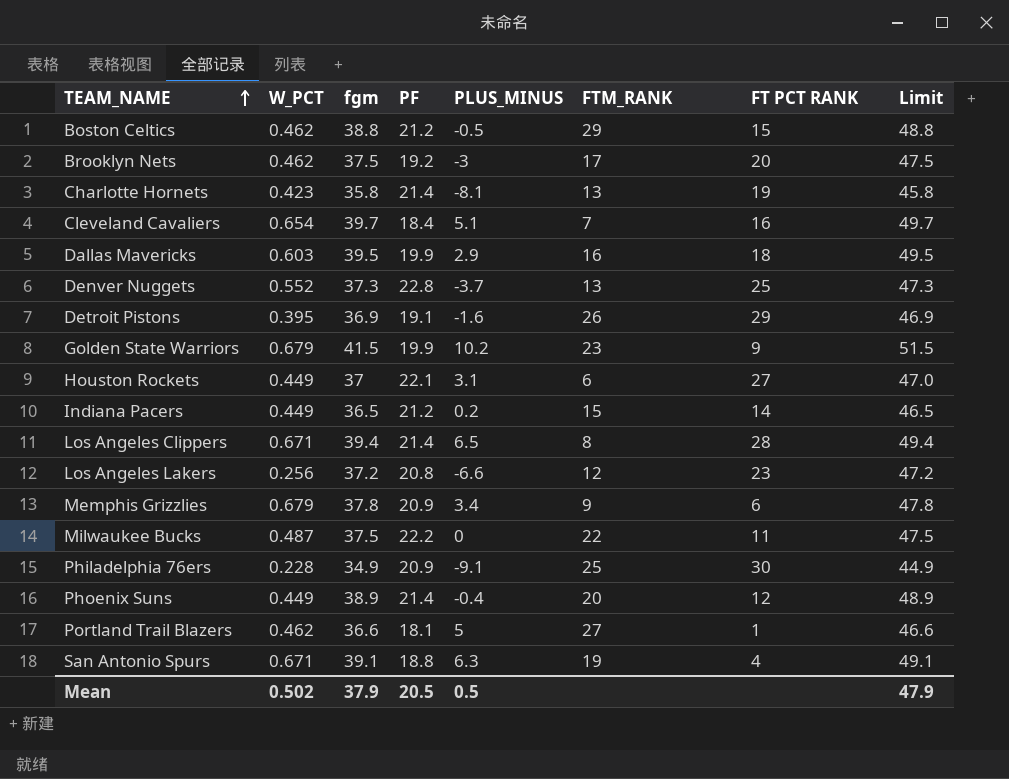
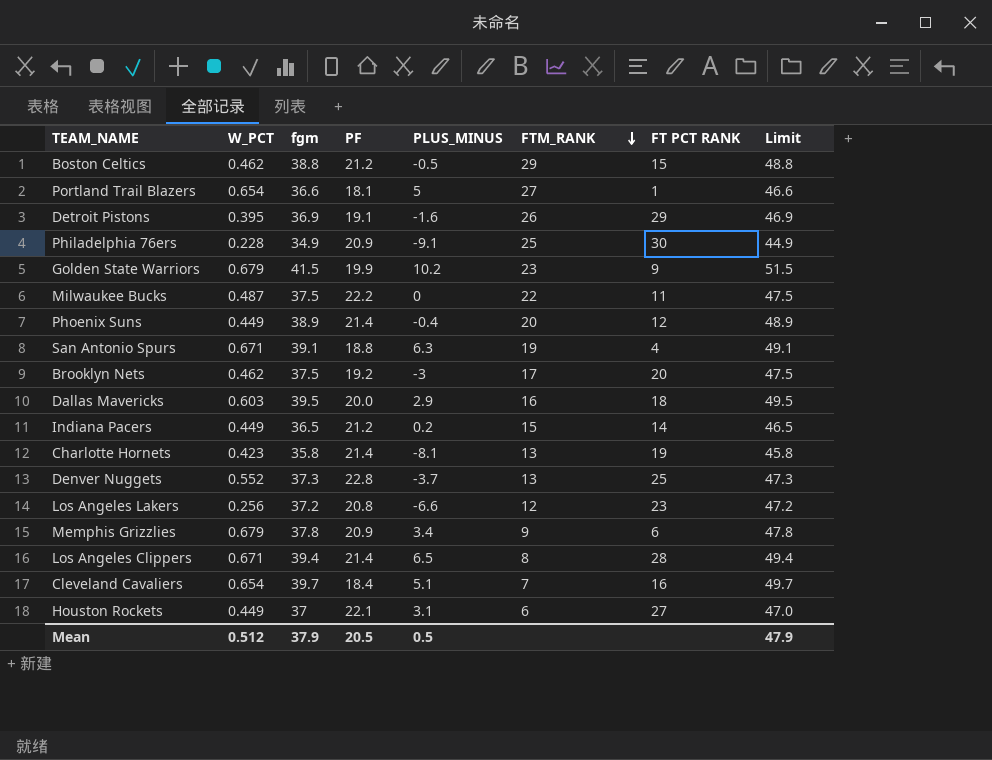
row order: TEAM_NAME ascending -> FTM_RANK descending
Portland Trail Blazers | W_PCT: 0.462 -> 0.654
Dallas Mavericks | PF: 19.9 -> 20.0
Mean | W_PCT: 0.502 -> 0.512

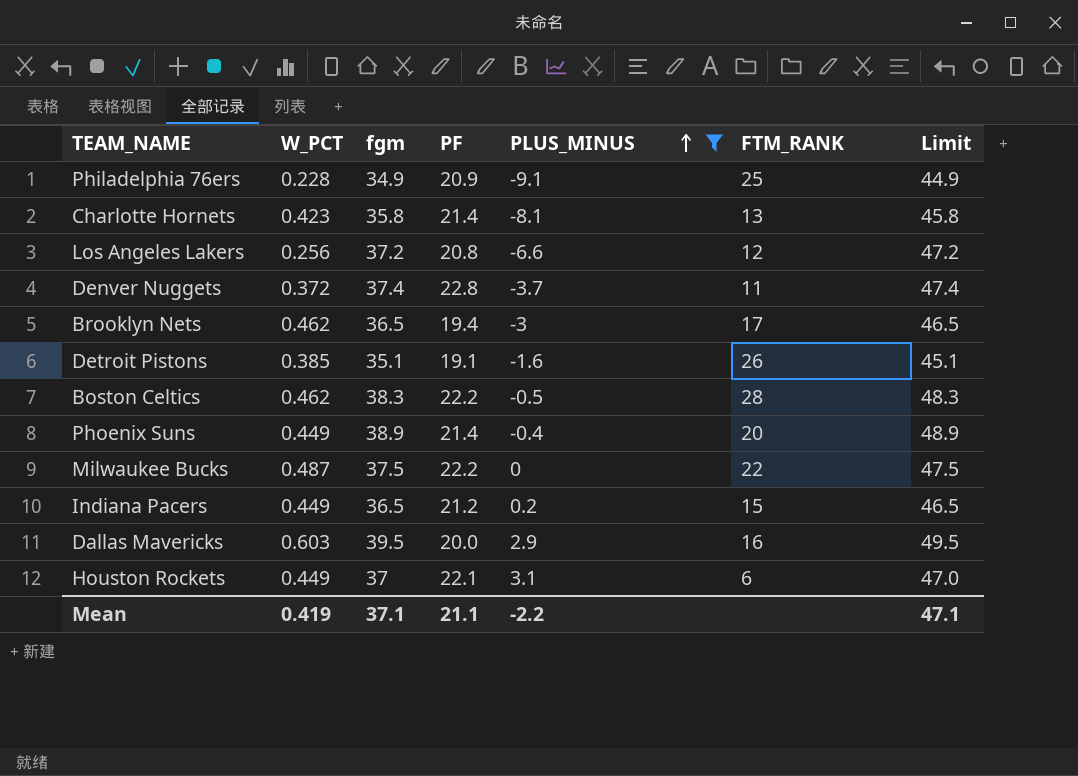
filter: none -> PLUS_MINUS <= 3.1
row order: FTM_RANK descending -> PLUS_MINUS ascending
column FT PCT RANK | position: 7 -> none
Denver Nuggets | W_PCT: 0.552 -> 0.372
Denver Nuggets | fgm: 37.3 -> 37.4
Denver Nuggets | FTM_RANK: 13 -> 11
Denver Nuggets | Limit: 47.3 -> 47.4
Brooklyn Nets | fgm: 37.5 -> 36.5
Brooklyn Nets | PF: 19.2 -> 19.4
Brooklyn Nets | Limit: 47.5 -> 46.5
Detroit Pistons | W_PCT: 0.395 -> 0.385
Detroit Pistons | fgm: 36.9 -> 35.1
Detroit Pistons | Limit: 46.9 -> 45.1
Boston Celtics | fgm: 38.8 -> 38.3
Boston Celtics | PF: 21.2 -> 22.2
Boston Celtics | FTM_RANK: 29 -> 28
Boston Celtics | Limit: 48.8 -> 48.3
Mean | W_PCT: 0.512 -> 0.419
Mean | fgm: 37.9 -> 37.1
Mean | PF: 20.5 -> 21.1
Mean | PLUS_MINUS: 0.5 -> -2.2
Mean | Limit: 47.9 -> 47.1

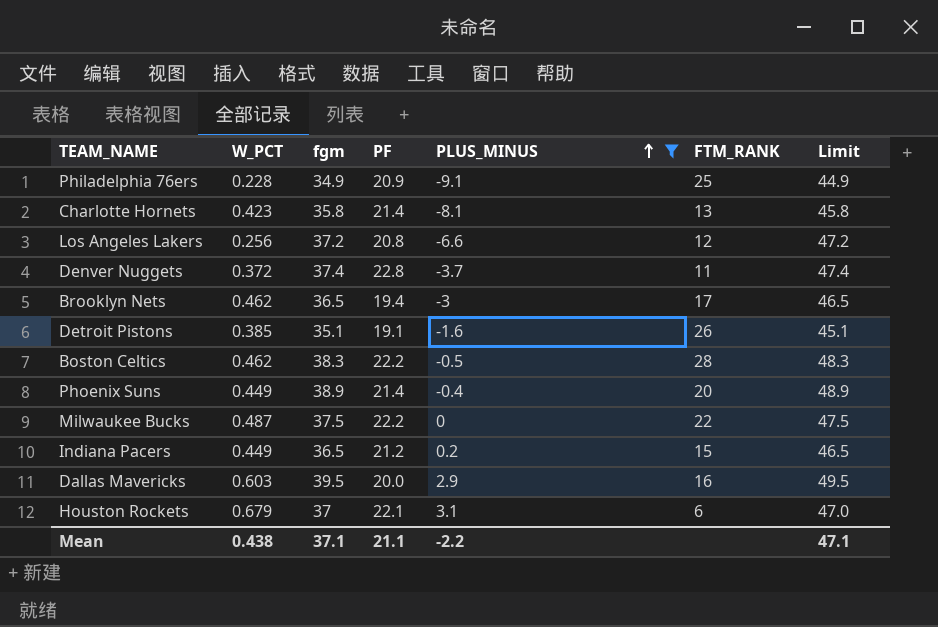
Houston Rockets | W_PCT: 0.449 -> 0.679
Mean | W_PCT: 0.419 -> 0.438

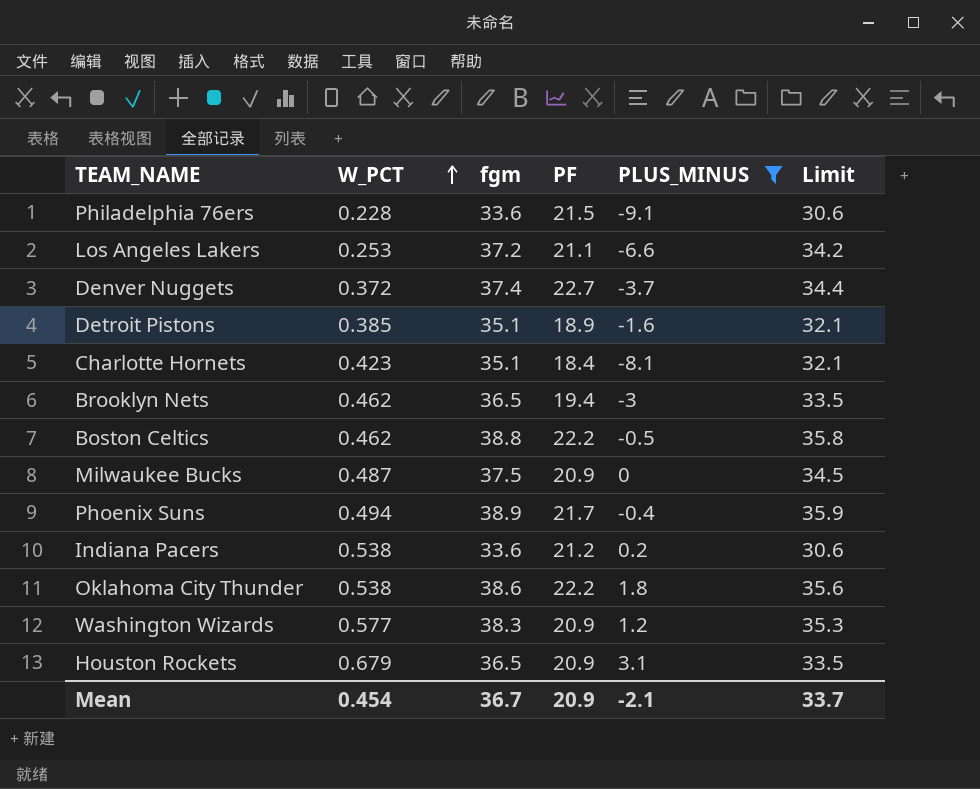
row order: PLUS_MINUS ascending -> W_PCT ascending
column FTM_RANK | position: 6 -> none
column Limit | formula: [fgm] + 10 -> [fgm] - 3
row Dallas Mavericks: 0.603 | 39.5 | 20.0 | 2.9 | 16 | 49.5 -> none
Philadelphia 76ers | fgm: 34.9 -> 33.6
Philadelphia 76ers | PF: 20.9 -> 21.5
Los Angeles Lakers | W_PCT: 0.256 -> 0.253
Los Angeles Lakers | PF: 20.8 -> 21.1
Denver Nuggets | PF: 22.8 -> 22.7
Detroit Pistons | PF: 19.1 -> 18.9
Charlotte Hornets | fgm: 35.8 -> 35.1
Charlotte Hornets | PF: 21.4 -> 18.4
Boston Celtics | fgm: 38.3 -> 38.8
Milwaukee Bucks | PF: 22.2 -> 20.9
Phoenix Suns | W_PCT: 0.449 -> 0.494
Phoenix Suns | PF: 21.4 -> 21.7
Indiana Pacers | W_PCT: 0.449 -> 0.538
Indiana Pacers | fgm: 36.5 -> 33.6
row Oklahoma City Thunder: none -> 0.538 | 38.6 | 22.2 | 1.8 | 35.6
row Washington Wizards: none -> 0.577 | 38.3 | 20.9 | 1.2 | 35.3
Houston Rockets | fgm: 37 -> 36.5
Houston Rockets | PF: 22.1 -> 20.9
Mean | W_PCT: 0.438 -> 0.454
Mean | fgm: 37.1 -> 36.7
Mean | PF: 21.1 -> 20.9
Mean | PLUS_MINUS: -2.2 -> -2.1
Mean | Limit: 47.1 -> 33.7

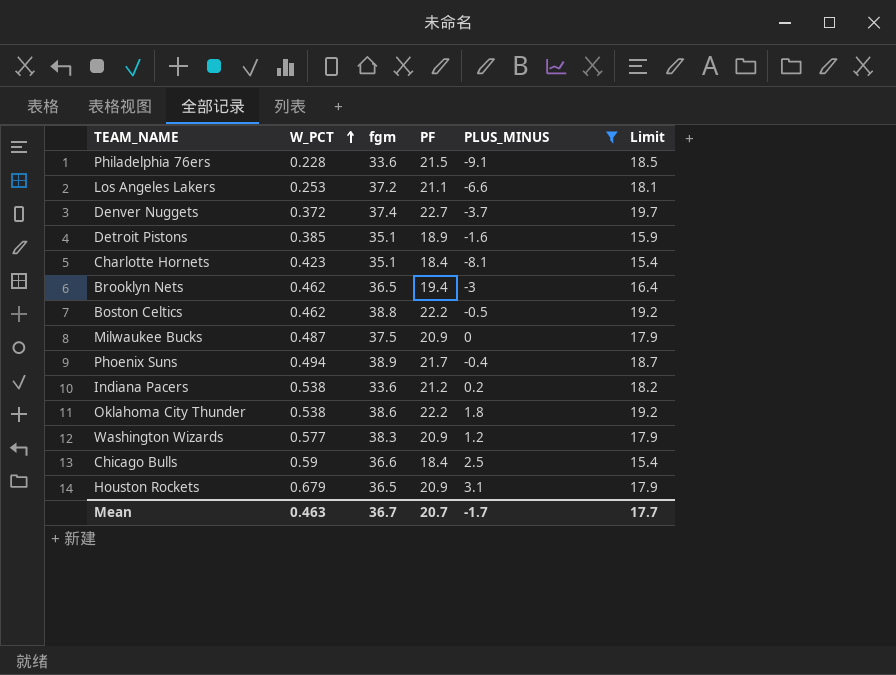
column Limit | formula: [fgm] - 3 -> [PF] - 3
row Chicago Bulls: none -> 0.59 | 36.6 | 18.4 | 2.5 | 15.4
Mean | W_PCT: 0.454 -> 0.463
Mean | PF: 20.9 -> 20.7
Mean | PLUS_MINUS: -2.1 -> -1.7
Mean | Limit: 33.7 -> 17.7

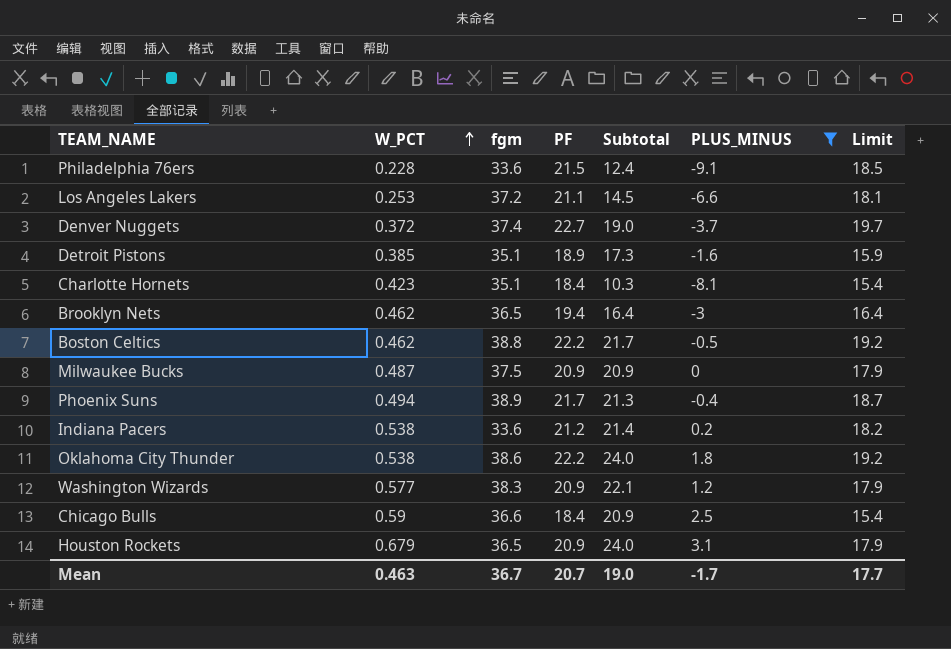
column Subtotal | formula: none -> [PF] + [PLUS_MINUS]

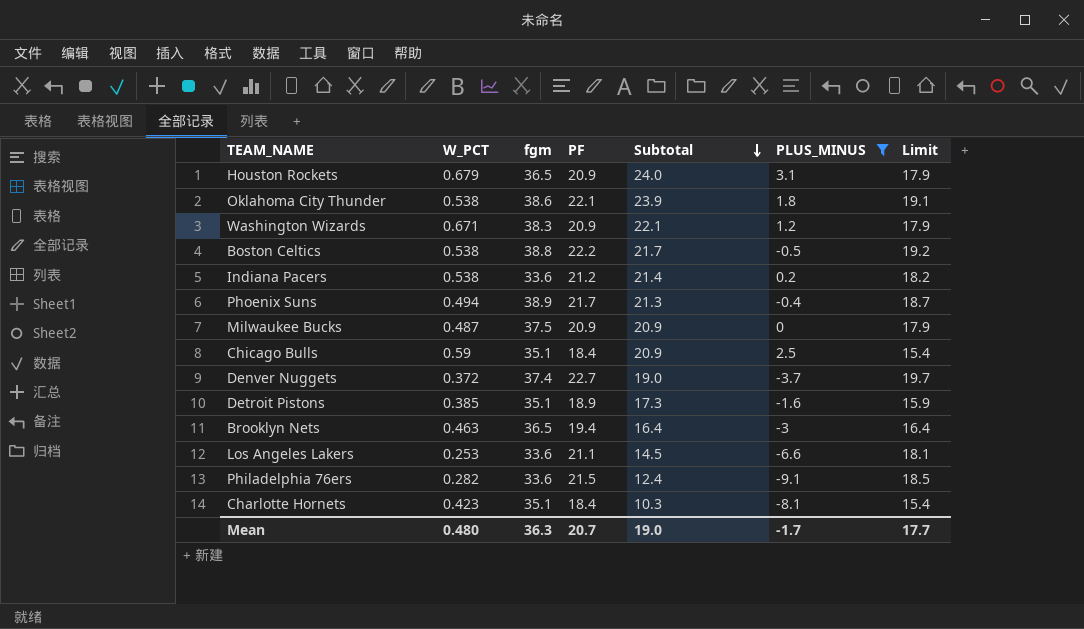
row order: W_PCT ascending -> Subtotal descending
Oklahoma City Thunder | PF: 22.2 -> 22.1
Oklahoma City Thunder | Subtotal: 24.0 -> 23.9
Oklahoma City Thunder | Limit: 19.2 -> 19.1
Washington Wizards | W_PCT: 0.577 -> 0.671
Boston Celtics | W_PCT: 0.462 -> 0.538
Chicago Bulls | fgm: 36.6 -> 35.1
Brooklyn Nets | W_PCT: 0.462 -> 0.463
Los Angeles Lakers | fgm: 37.2 -> 33.6
Philadelphia 76ers | W_PCT: 0.228 -> 0.282
Mean | W_PCT: 0.463 -> 0.480
Mean | fgm: 36.7 -> 36.3

